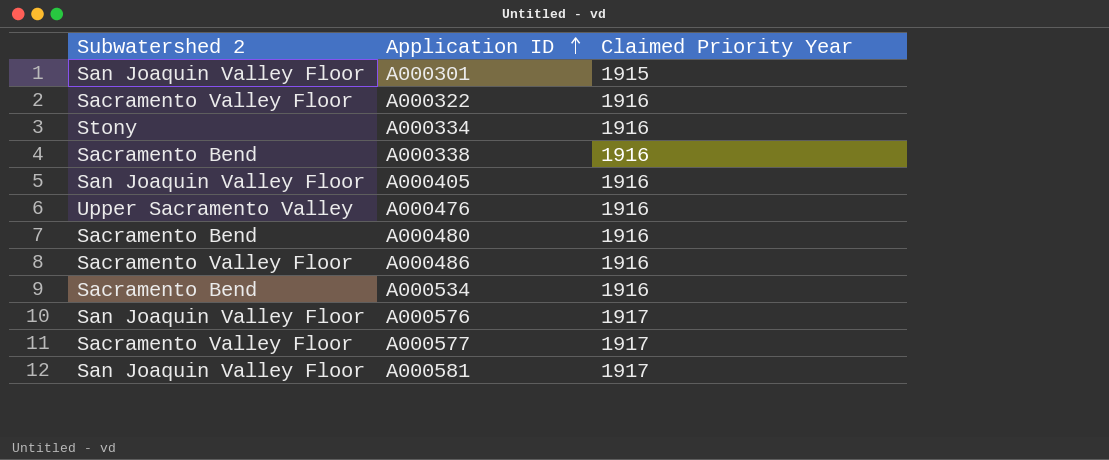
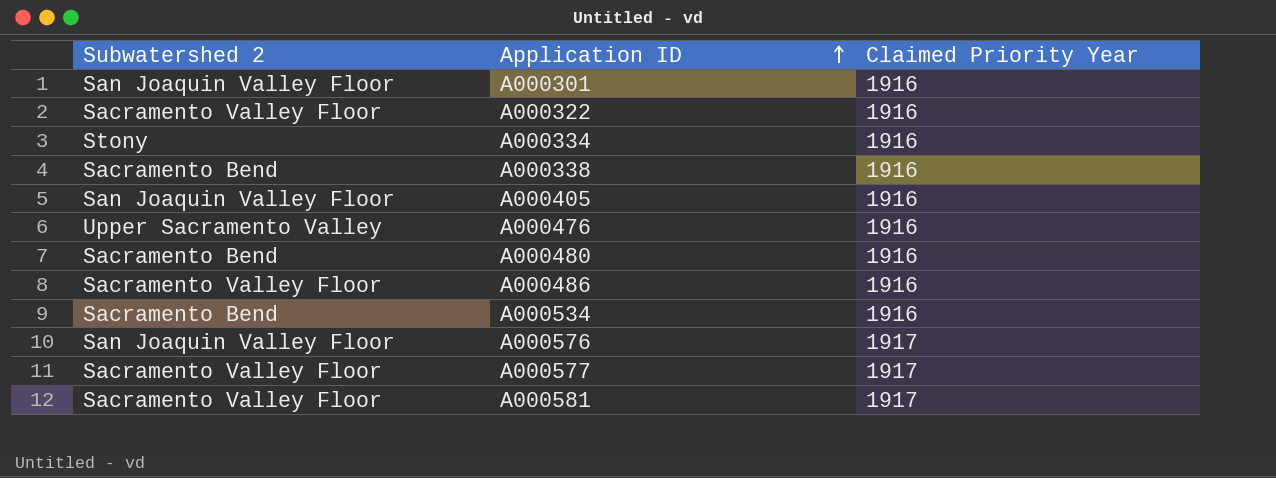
A000301 | Claimed Priority Year: 1915 -> 1916
A000581 | Subwatershed 2: San Joaquin Valley Floor -> Sacramento Valley Floor

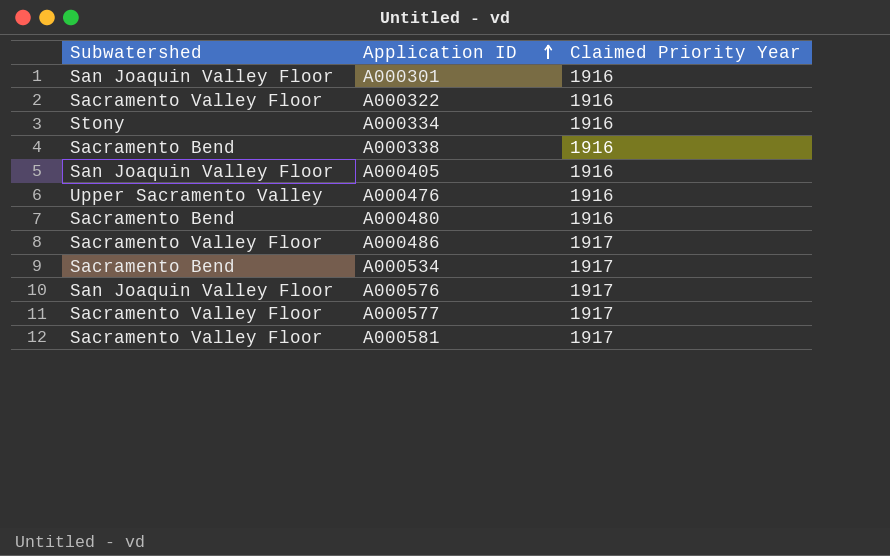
column name: Subwatershed 2 -> Subwatershed
A000486 | Claimed Priority Year: 1916 -> 1917
A000534 | Claimed Priority Year: 1916 -> 1917

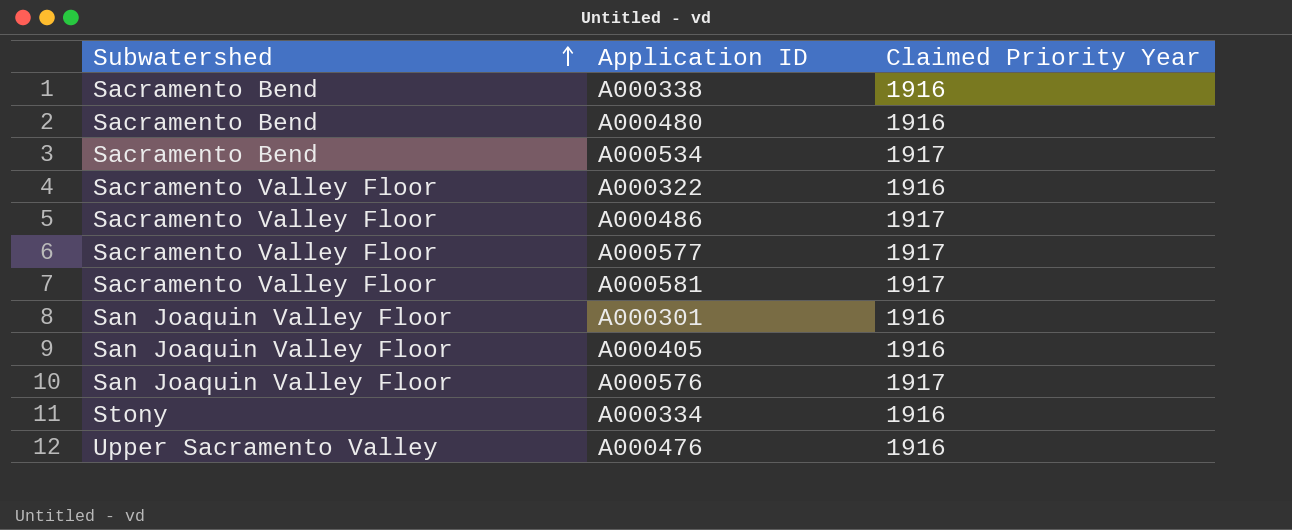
row order: Application ID ascending -> Subwatershed ascending

